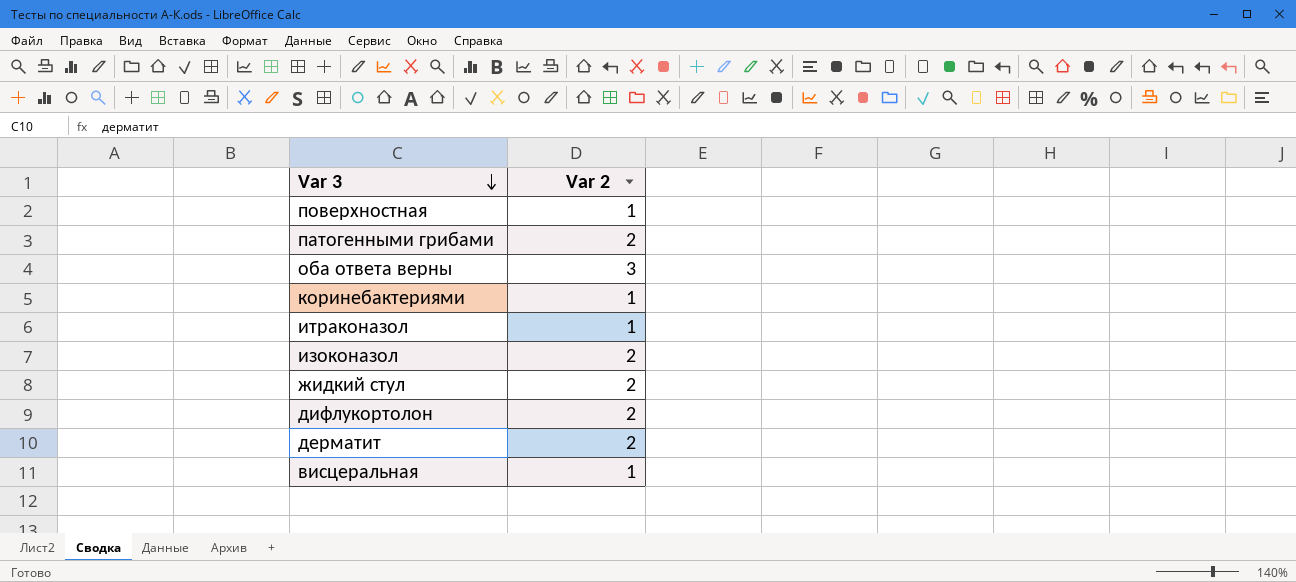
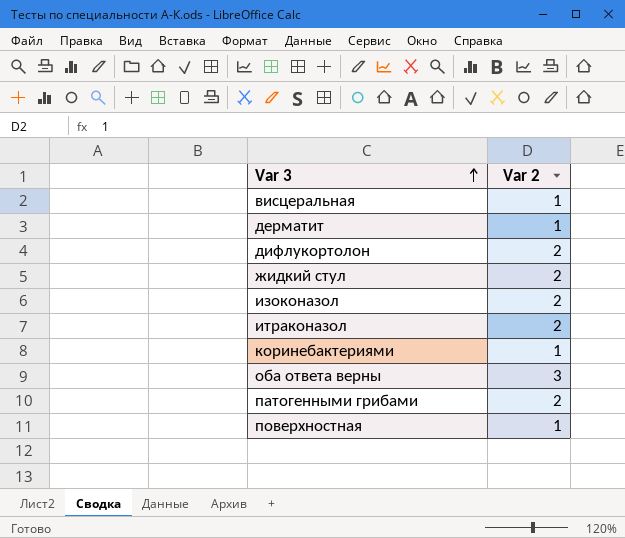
row order: Var 3 descending -> Var 3 ascending
дерматит | Var 2: 2 -> 1
итраконазол | Var 2: 1 -> 2

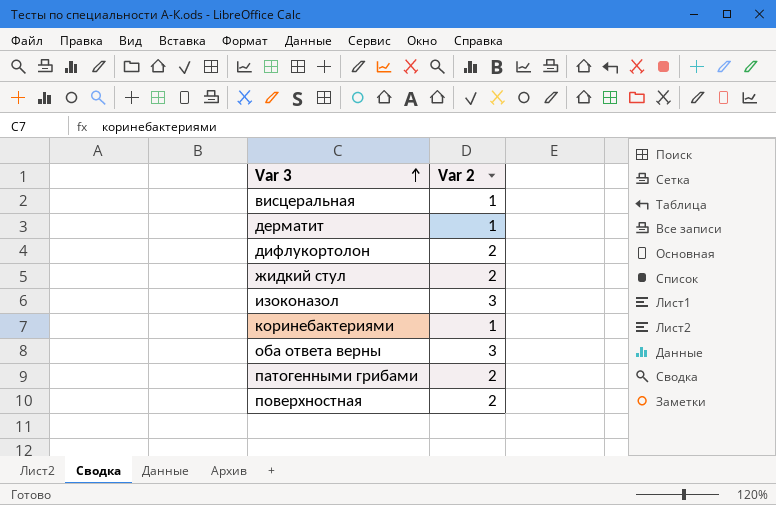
row итраконазол: 2 -> none
изоконазол | Var 2: 2 -> 3
поверхностная | Var 2: 1 -> 2

